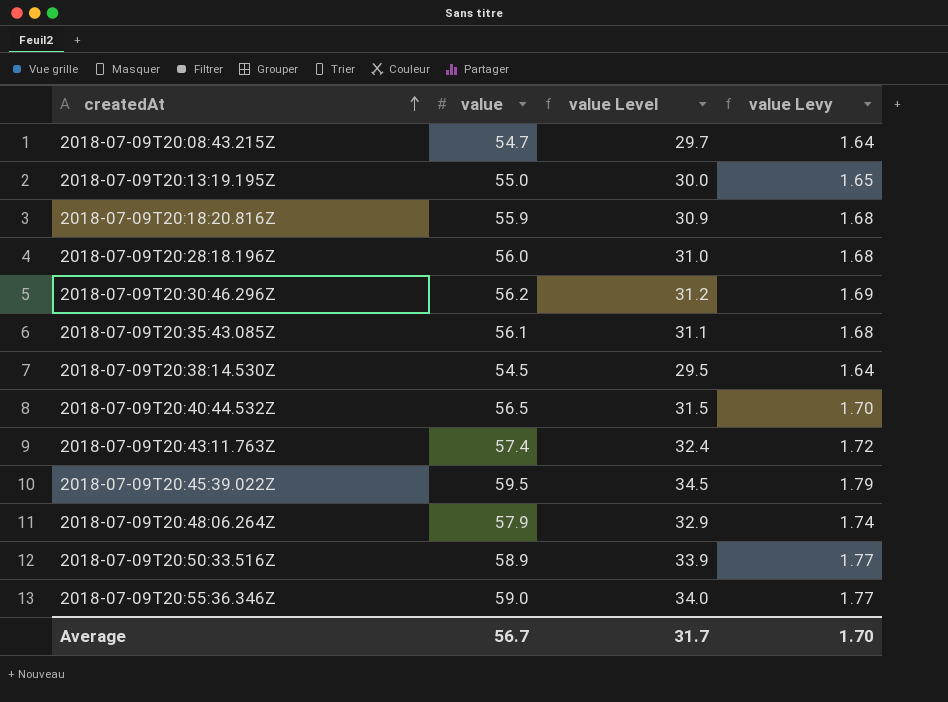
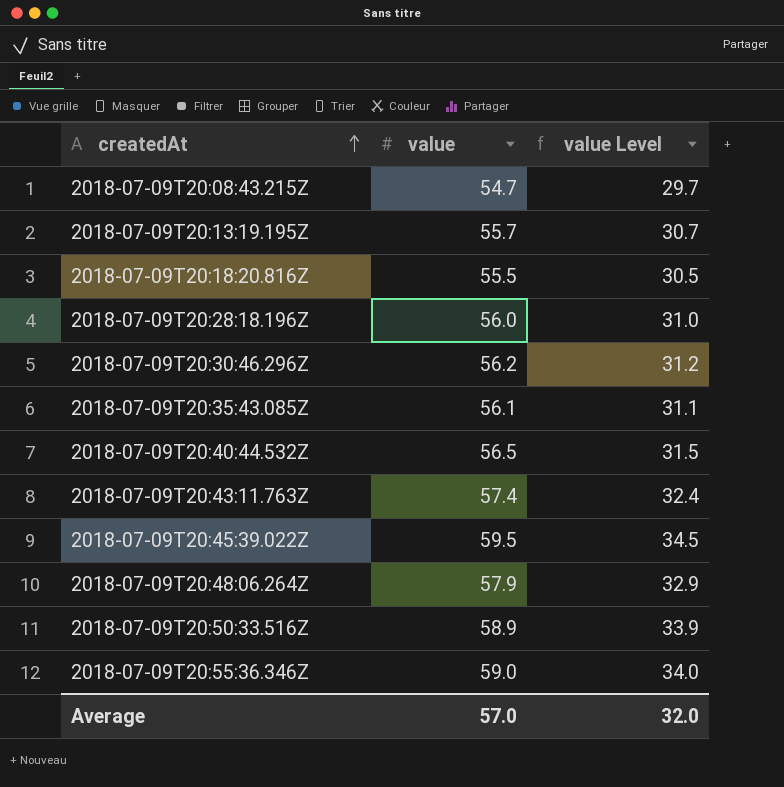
column value Levy | formula: [value] * 0.03 -> none
row 2018-07-09T20:38:14.530Z: 54.5 | 29.5 | 1.64 -> none
2018-07-09T20:13:19.195Z | value: 55.0 -> 55.7
2018-07-09T20:13:19.195Z | value Level: 30.0 -> 30.7
2018-07-09T20:18:20.816Z | value: 55.9 -> 55.5
2018-07-09T20:18:20.816Z | value Level: 30.9 -> 30.5
Average | value: 56.7 -> 57.0
Average | value Level: 31.7 -> 32.0

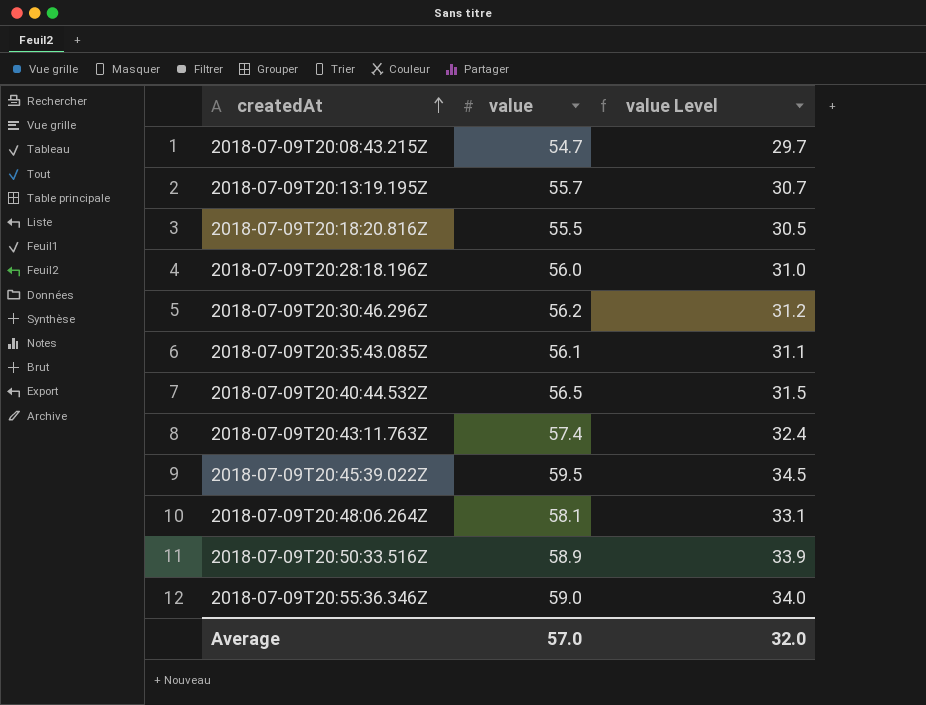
2018-07-09T20:48:06.264Z | value: 57.9 -> 58.1
2018-07-09T20:48:06.264Z | value Level: 32.9 -> 33.1

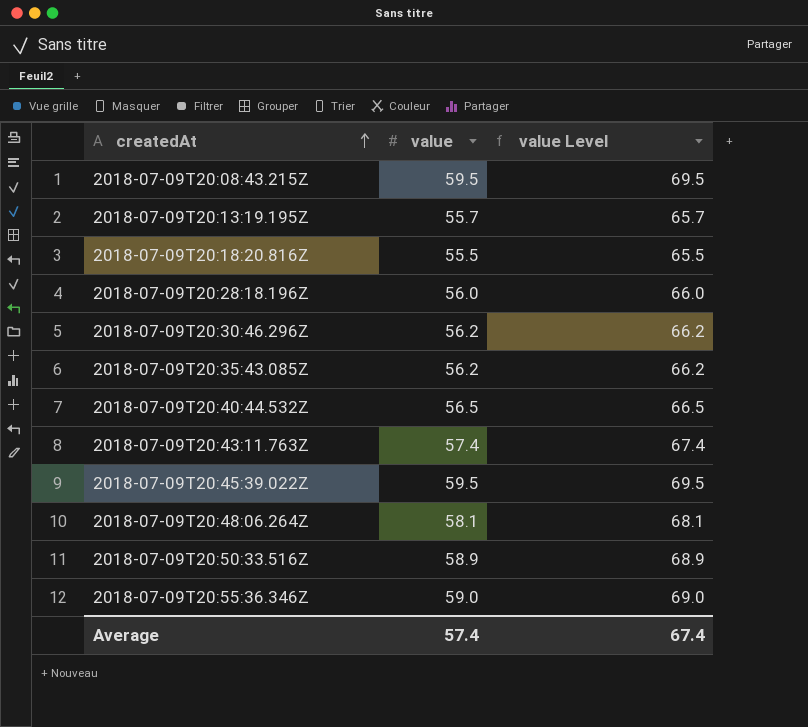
column value Level | formula: [value] - 25 -> [value] + 10
2018-07-09T20:08:43.215Z | value: 54.7 -> 59.5
2018-07-09T20:35:43.085Z | value: 56.1 -> 56.2
Average | value: 57.0 -> 57.4
Average | value Level: 32.0 -> 67.4

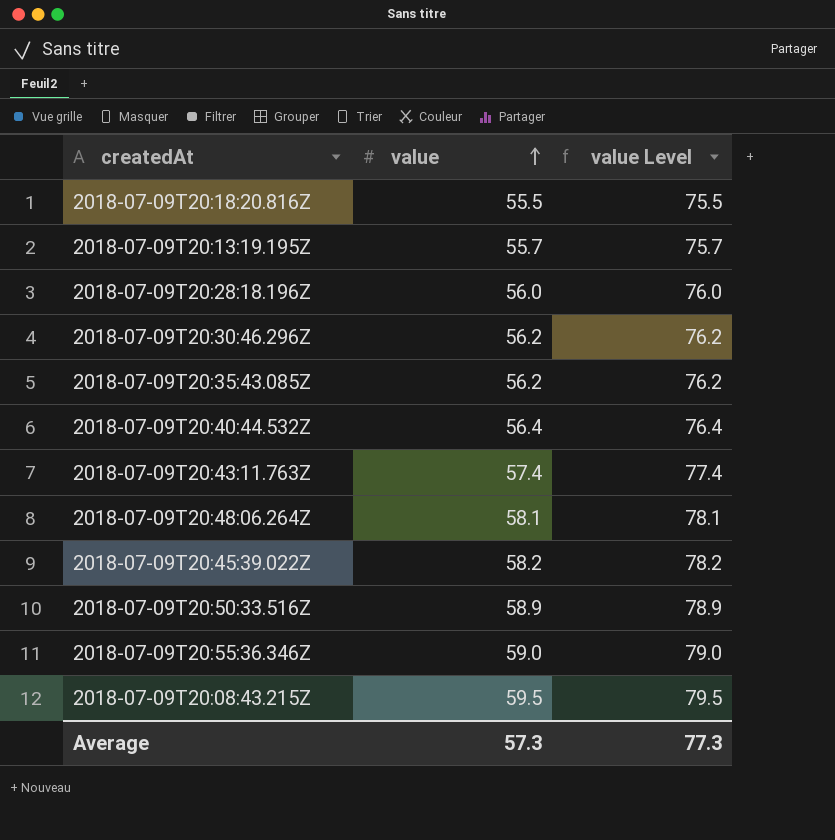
row order: createdAt ascending -> value ascending
column value Level | formula: [value] + 10 -> [value] + 20
2018-07-09T20:40:44.532Z | value: 56.5 -> 56.4
2018-07-09T20:45:39.022Z | value: 59.5 -> 58.2
Average | value: 57.4 -> 57.3
Average | value Level: 67.4 -> 77.3

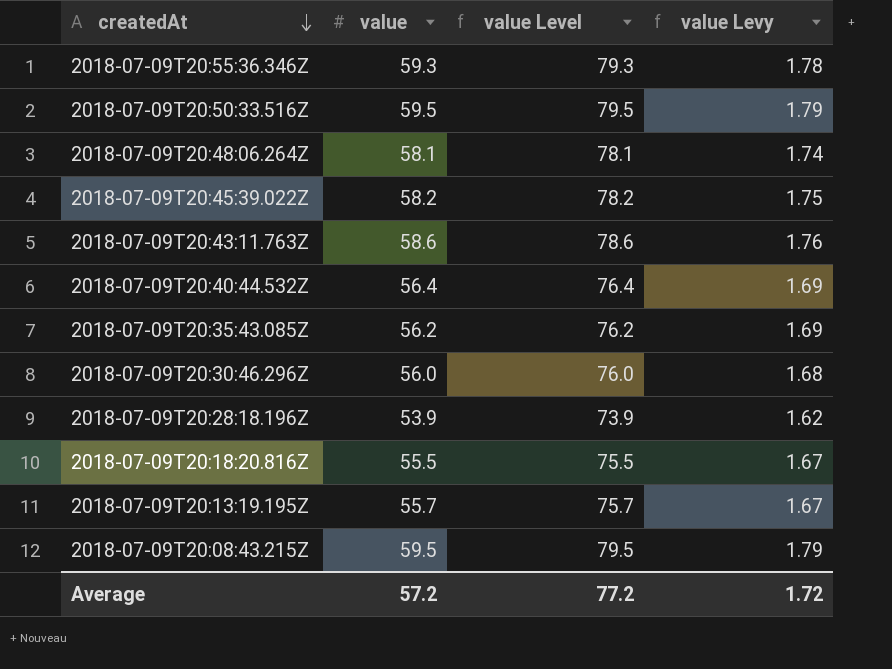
row order: value ascending -> createdAt descending
column value Levy | formula: none -> [value] * 0.03
2018-07-09T20:55:36.346Z | value: 59.0 -> 59.3
2018-07-09T20:55:36.346Z | value Level: 79.0 -> 79.3
2018-07-09T20:50:33.516Z | value: 58.9 -> 59.5
2018-07-09T20:50:33.516Z | value Level: 78.9 -> 79.5
2018-07-09T20:43:11.763Z | value: 57.4 -> 58.6
2018-07-09T20:43:11.763Z | value Level: 77.4 -> 78.6
2018-07-09T20:30:46.296Z | value: 56.2 -> 56.0
2018-07-09T20:30:46.296Z | value Level: 76.2 -> 76.0
2018-07-09T20:28:18.196Z | value: 56.0 -> 53.9
2018-07-09T20:28:18.196Z | value Level: 76.0 -> 73.9
Average | value: 57.3 -> 57.2
Average | value Level: 77.3 -> 77.2

